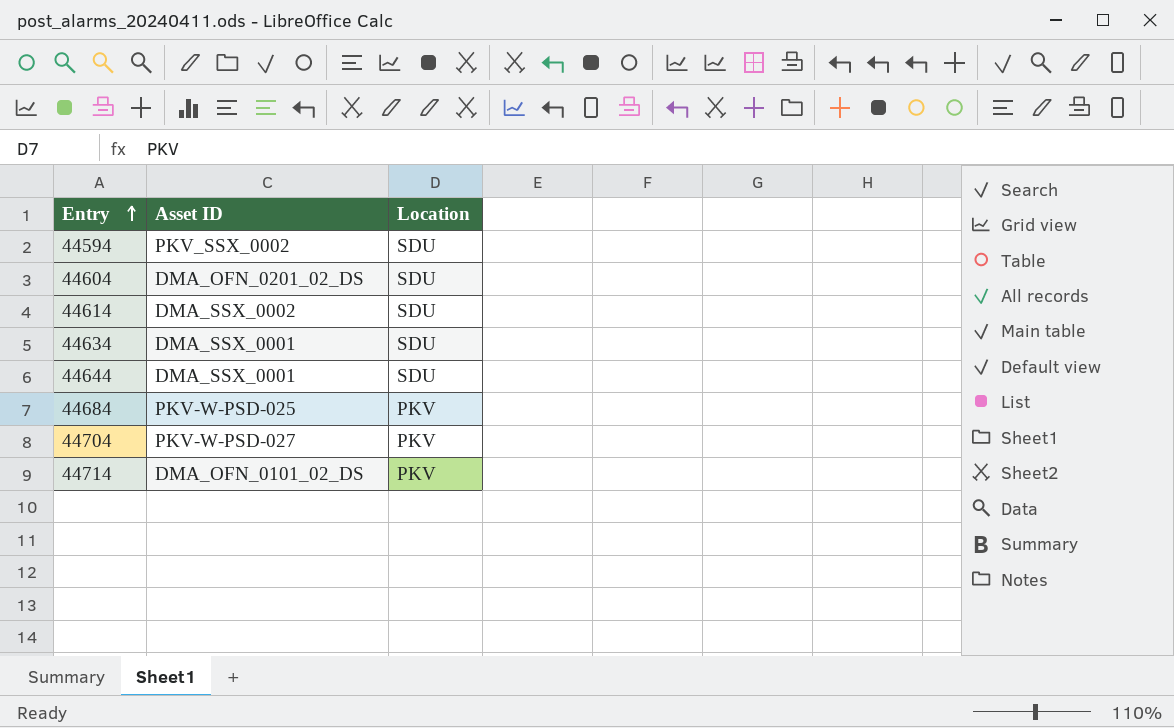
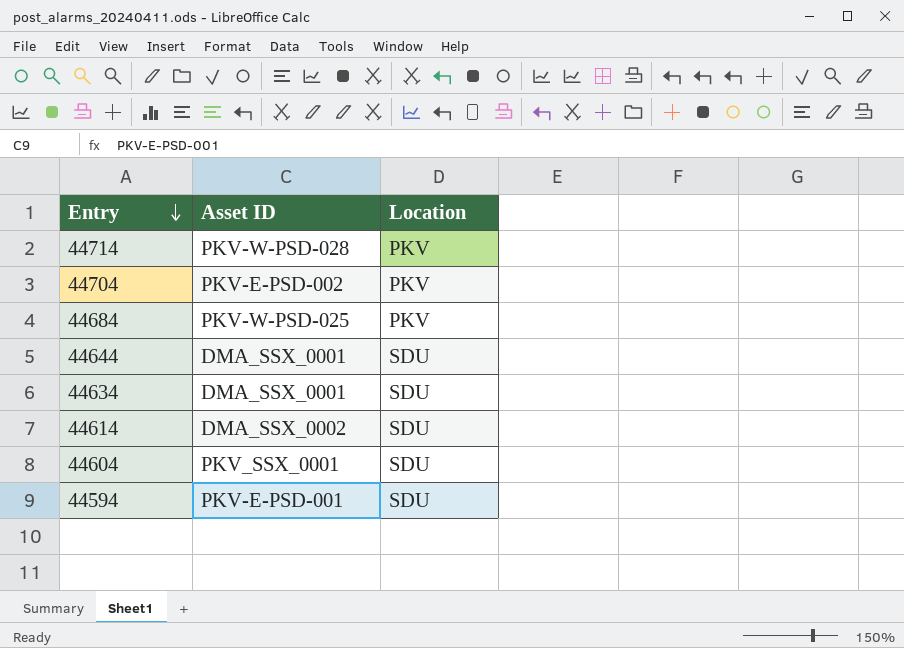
row order: Entry ascending -> Entry descending
44714 | Asset ID: DMA_OFN_0101_02_DS -> PKV-W-PSD-028
44704 | Asset ID: PKV-W-PSD-027 -> PKV-E-PSD-002
44604 | Asset ID: DMA_OFN_0201_02_DS -> PKV_SSX_0001
44594 | Asset ID: PKV_SSX_0002 -> PKV-E-PSD-001

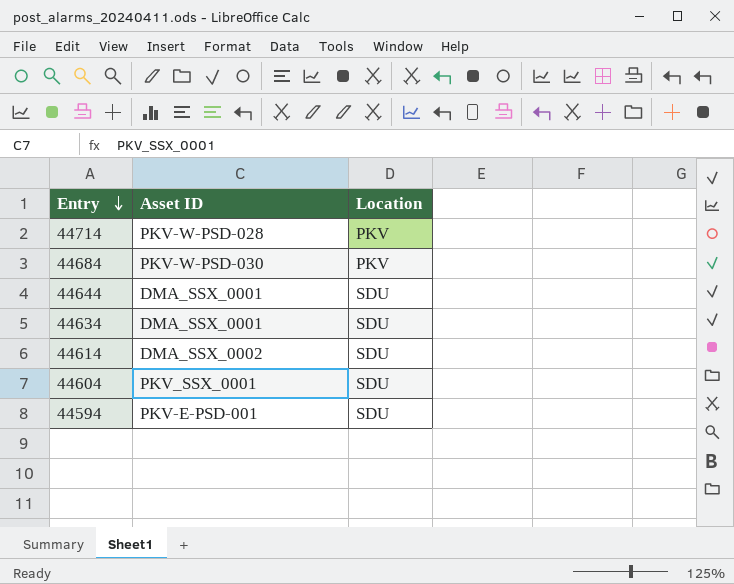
row 44704: PKV-E-PSD-002 | PKV -> none
44684 | Asset ID: PKV-W-PSD-025 -> PKV-W-PSD-030

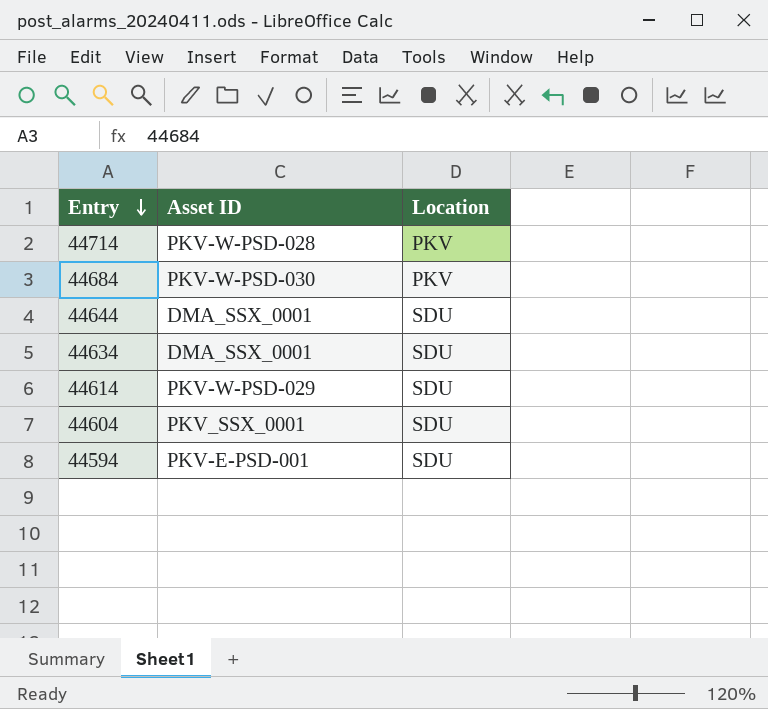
44614 | Asset ID: DMA_SSX_0002 -> PKV-W-PSD-029

